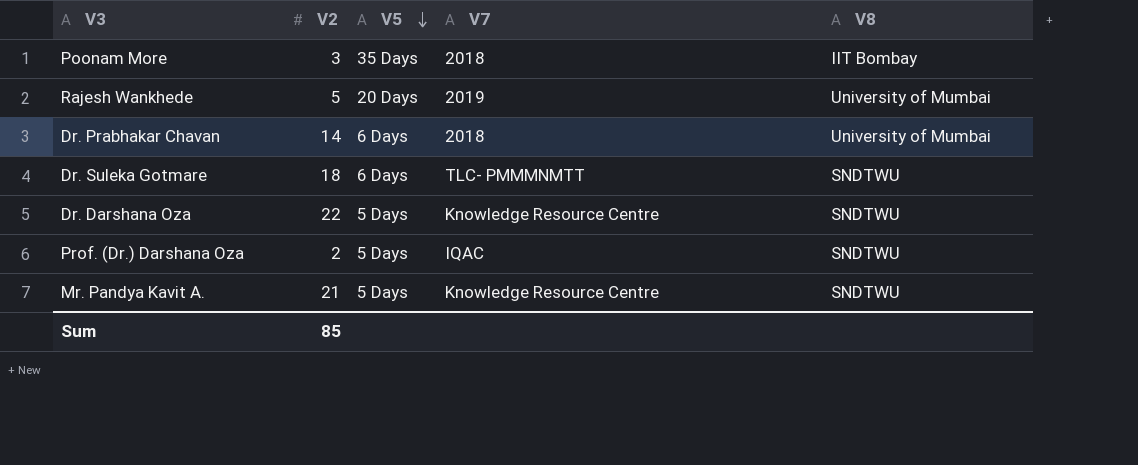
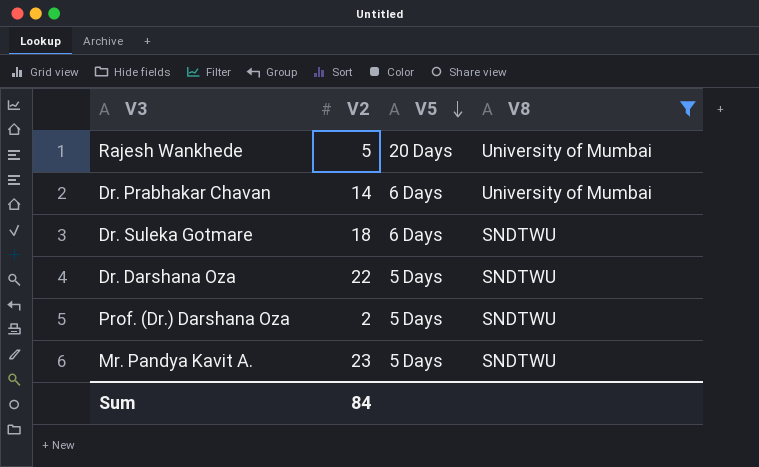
filter: none -> V8 != IIT Bombay
column V7 | position: 4 -> none
Mr. Pandya Kavit A. | V2: 21 -> 23
Sum | V2: 85 -> 84

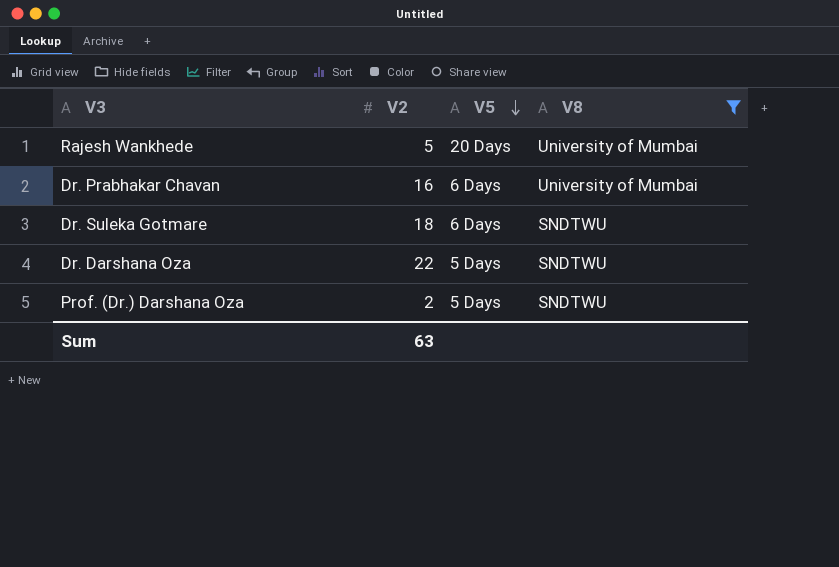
row Mr. Pandya Kavit A.: 23 | 5 Days | SNDTWU -> none
Dr. Prabhakar Chavan | V2: 14 -> 16
Sum | V2: 84 -> 63

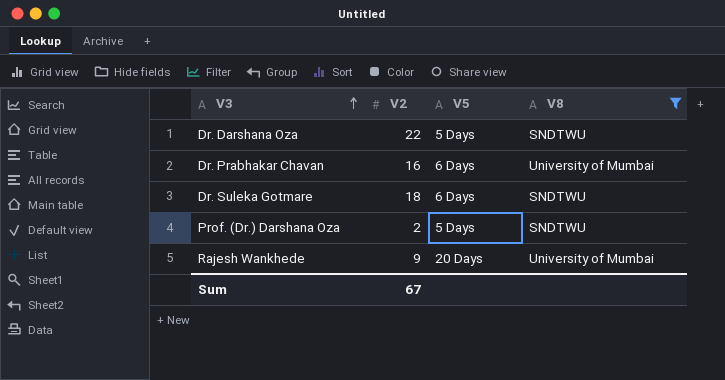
row order: V5 descending -> V3 ascending
Rajesh Wankhede | V2: 5 -> 9
Sum | V2: 63 -> 67

